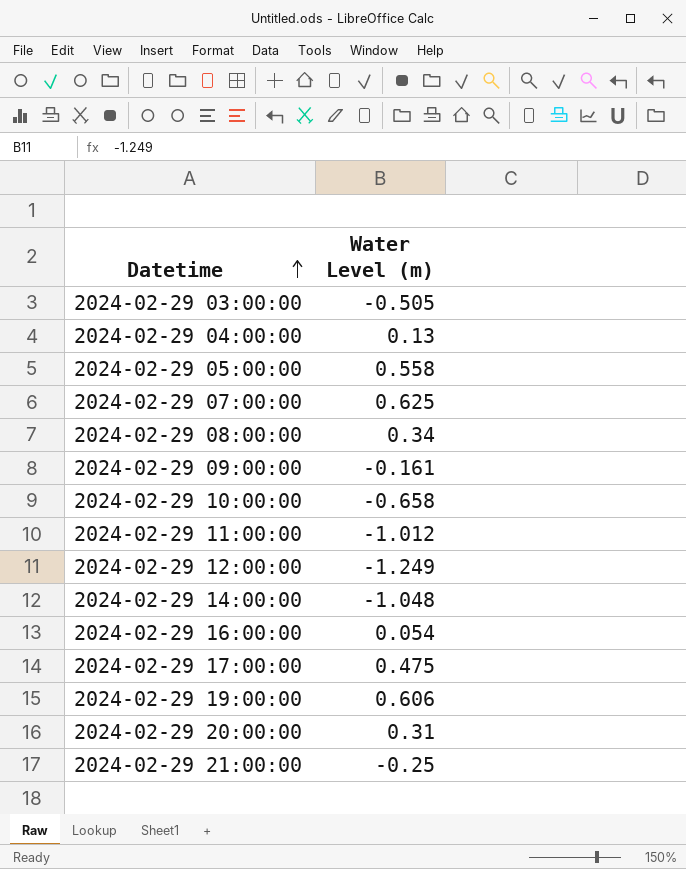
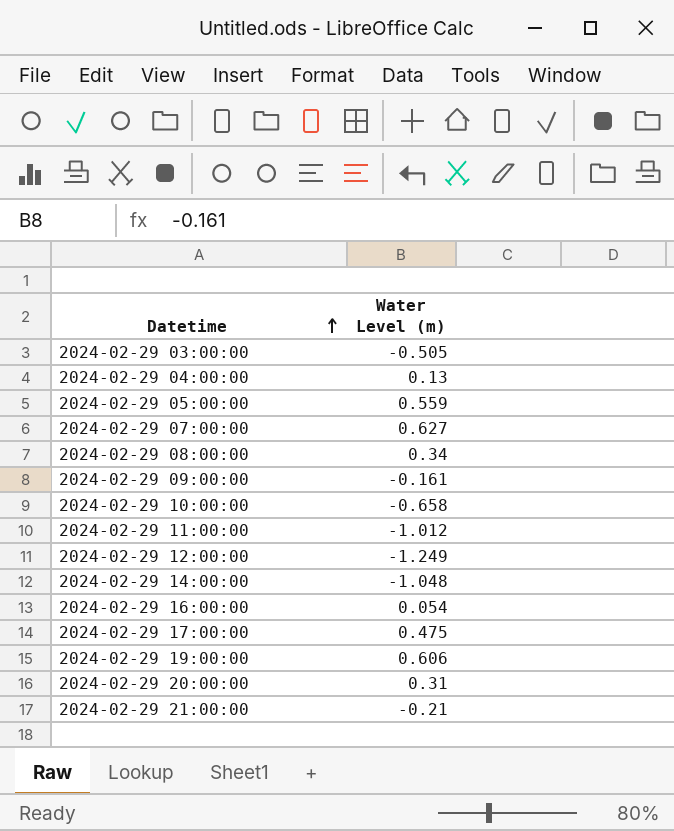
2024-02-29 05:00:00 | Water Level (m): 0.558 -> 0.559
2024-02-29 07:00:00 | Water Level (m): 0.625 -> 0.627
2024-02-29 21:00:00 | Water Level (m): -0.25 -> -0.21

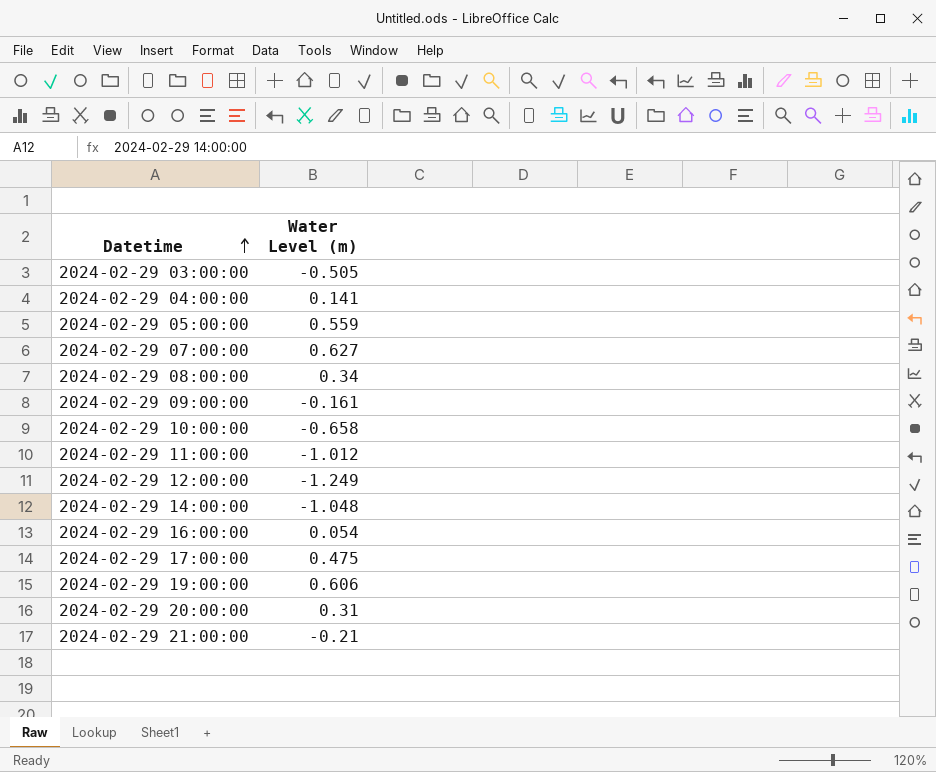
2024-02-29 04:00:00 | Water Level (m): 0.13 -> 0.141

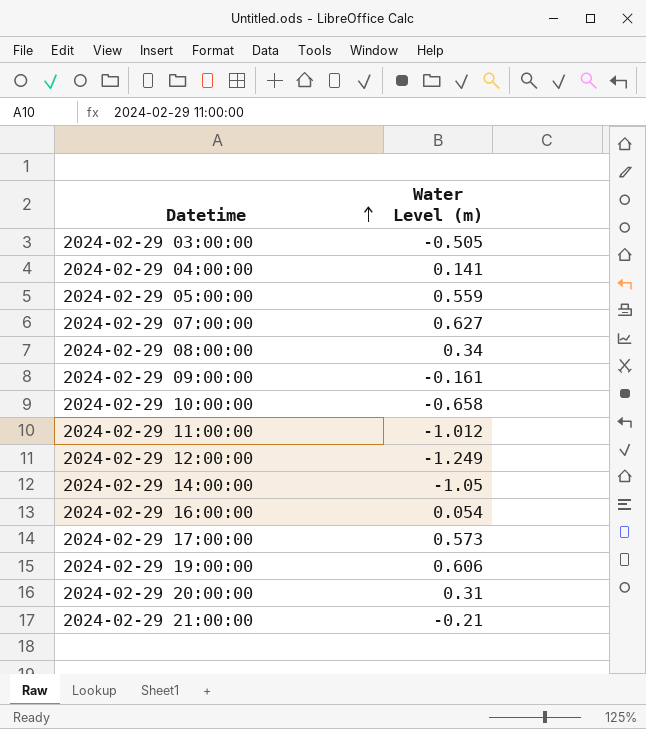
2024-02-29 14:00:00 | Water Level (m): -1.048 -> -1.05
2024-02-29 17:00:00 | Water Level (m): 0.475 -> 0.573

